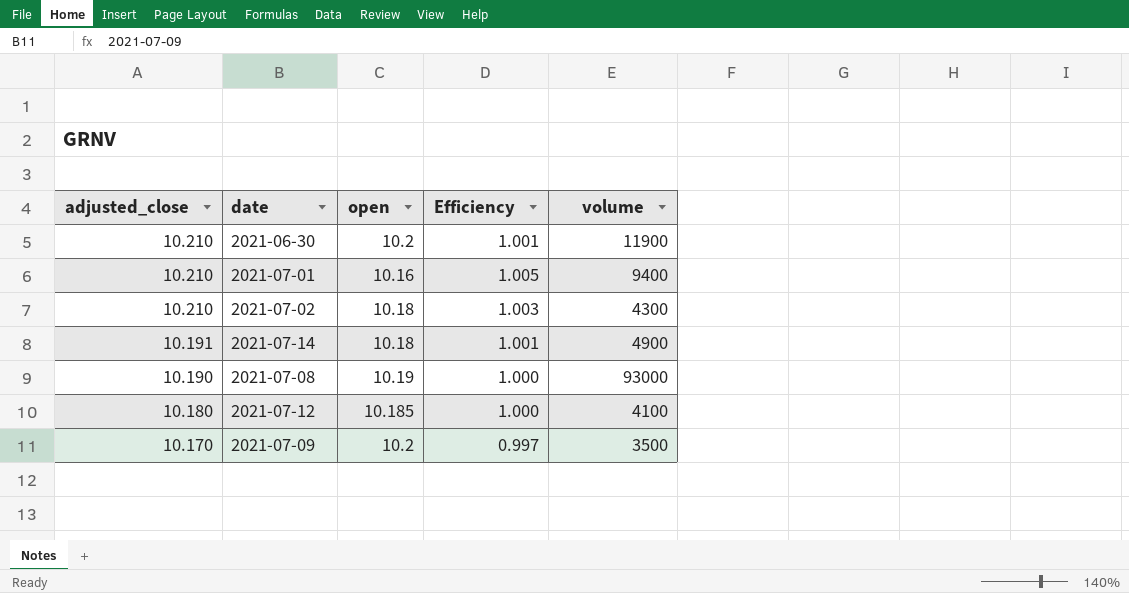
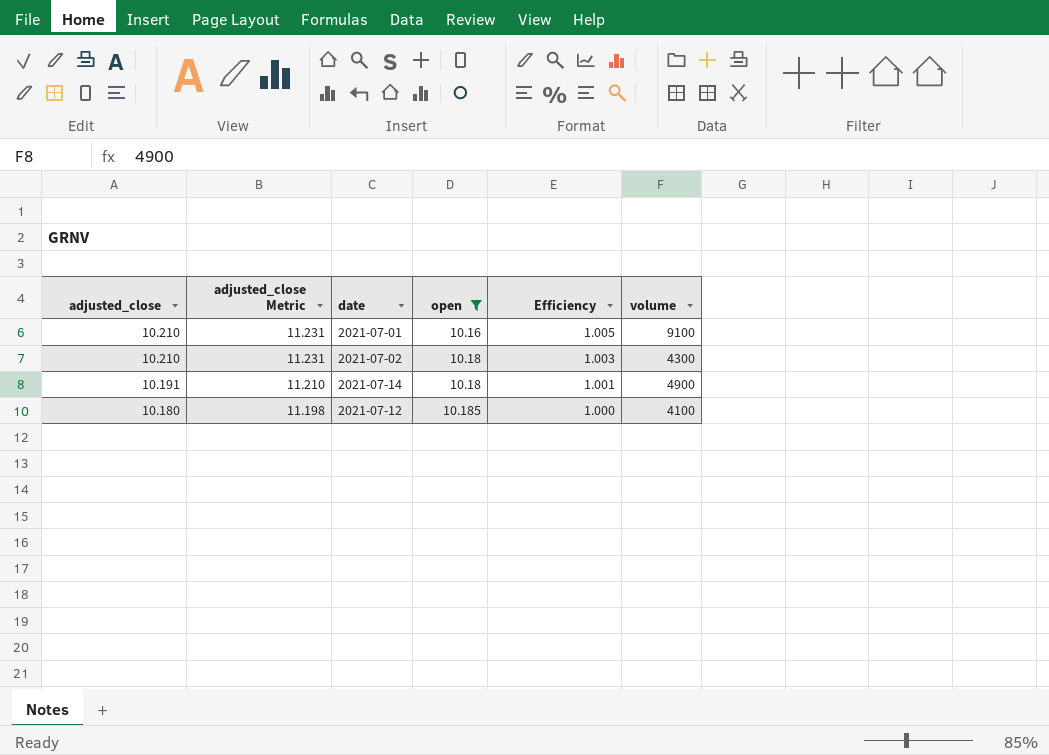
filter: none -> open <= 10.185
column adjusted_close Metric | formula: none -> [adjusted_close] * 1.1
2021-07-01 | volume: 9400 -> 9100

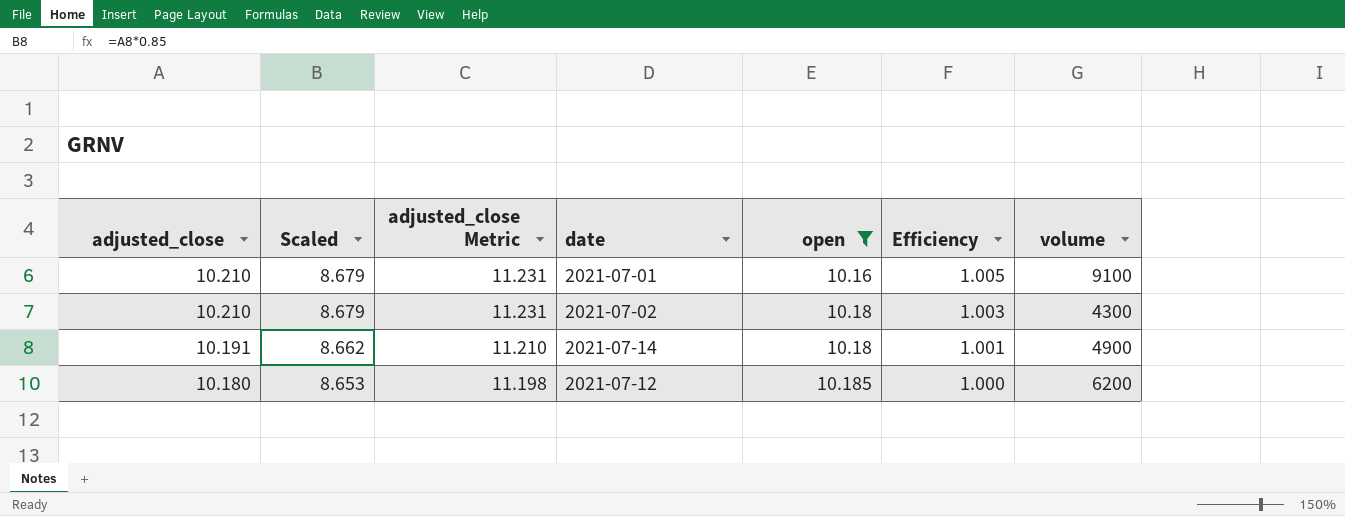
column Scaled | formula: none -> [adjusted_close] * 0.85
2021-07-12 | volume: 4100 -> 6200

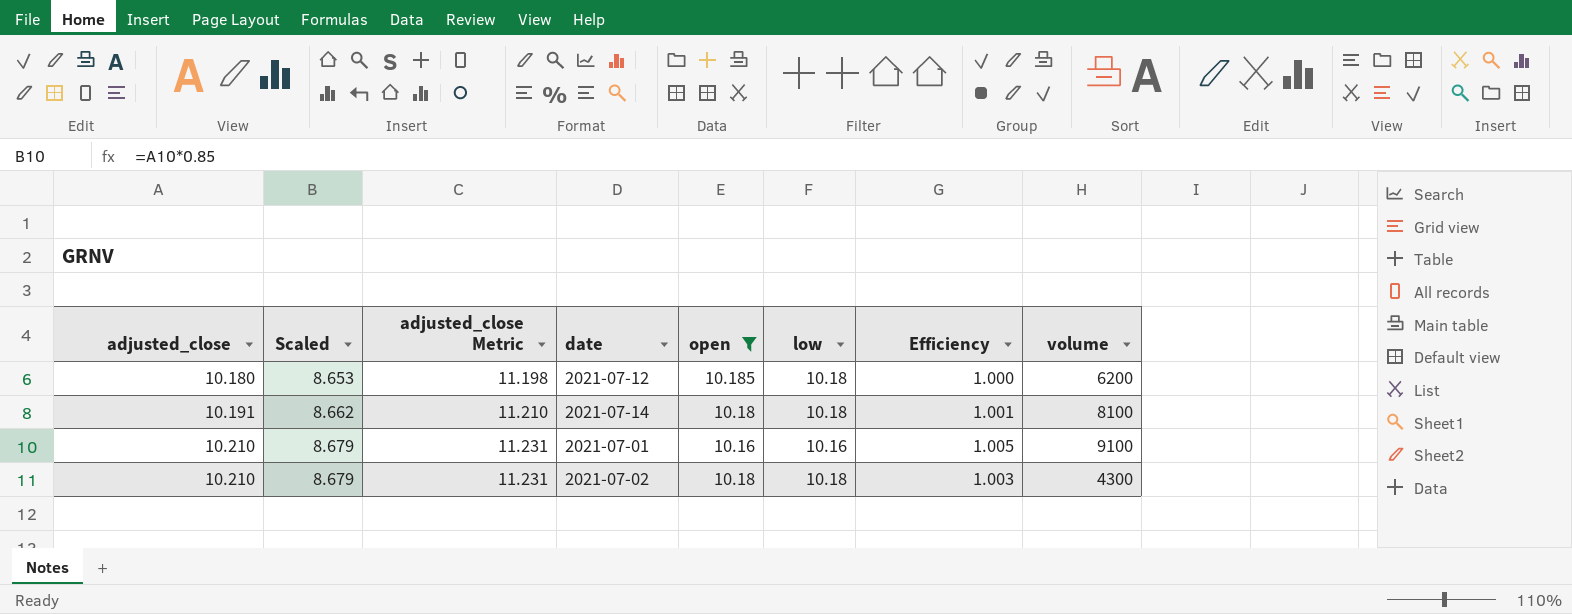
row order: adjusted_close descending -> adjusted_close ascending
column low | position: none -> 6
2021-07-14 | volume: 4900 -> 8100

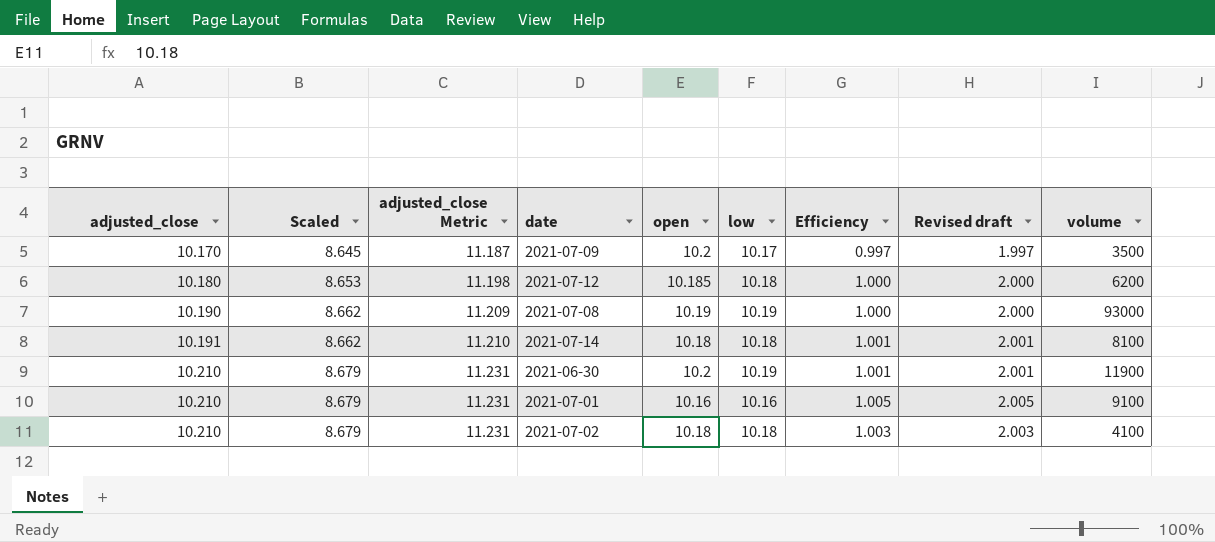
filter: open <= 10.185 -> none
column Revised draft | formula: none -> [Efficiency] + 1
2021-07-02 | volume: 4300 -> 4100

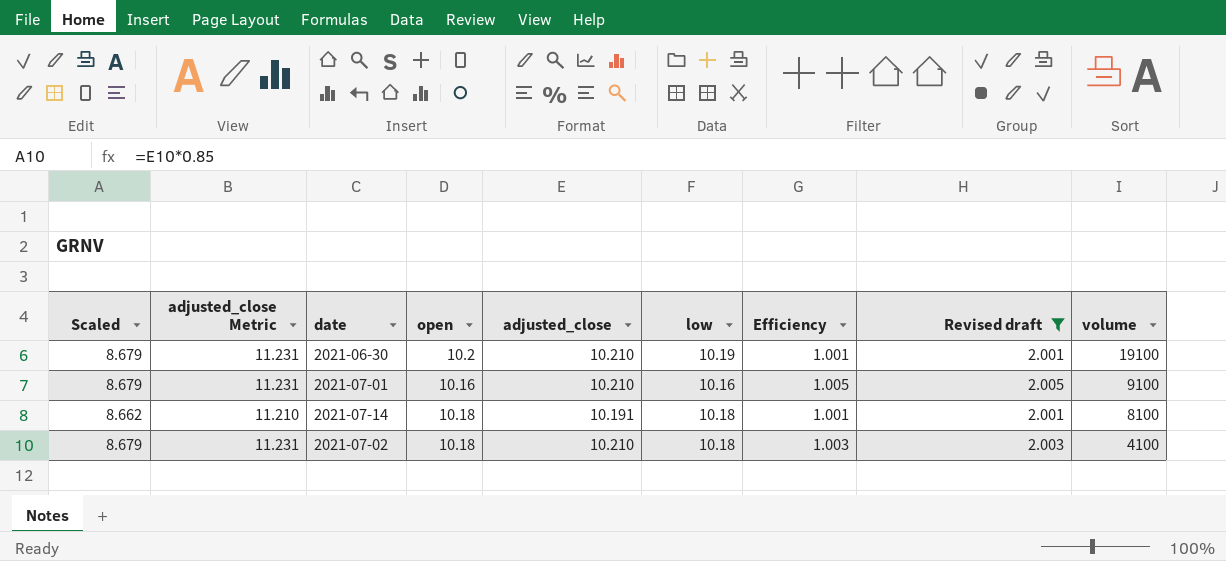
filter: none -> Revised draft >= 2.001
row order: adjusted_close ascending -> volume descending
column adjusted_close | position: 1 -> 5
2021-06-30 | volume: 11900 -> 19100

